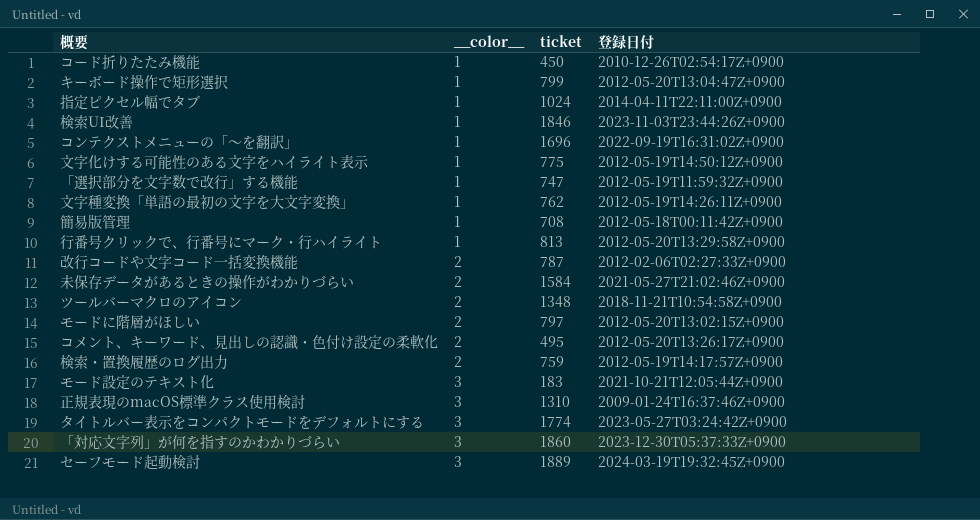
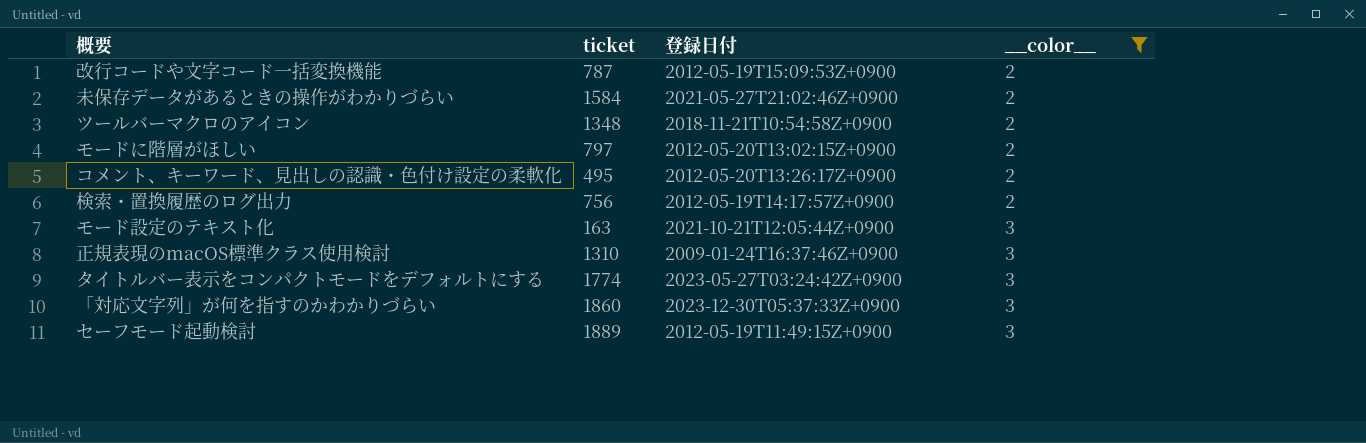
filter: none -> __color__ != 1
column __color__ | position: 2 -> 4
改行コードや文字コード一括変換機能 | 登録日付: 2012-02-06T02:27:33Z+0900 -> 2012-05-19T15:09:53Z+0900
検索・置換履歴のログ出力 | ticket: 759 -> 756
モード設定のテキスト化 | ticket: 183 -> 163
セーフモード起動検討 | 登録日付: 2024-03-19T19:32:45Z+0900 -> 2012-05-19T11:49:15Z+0900

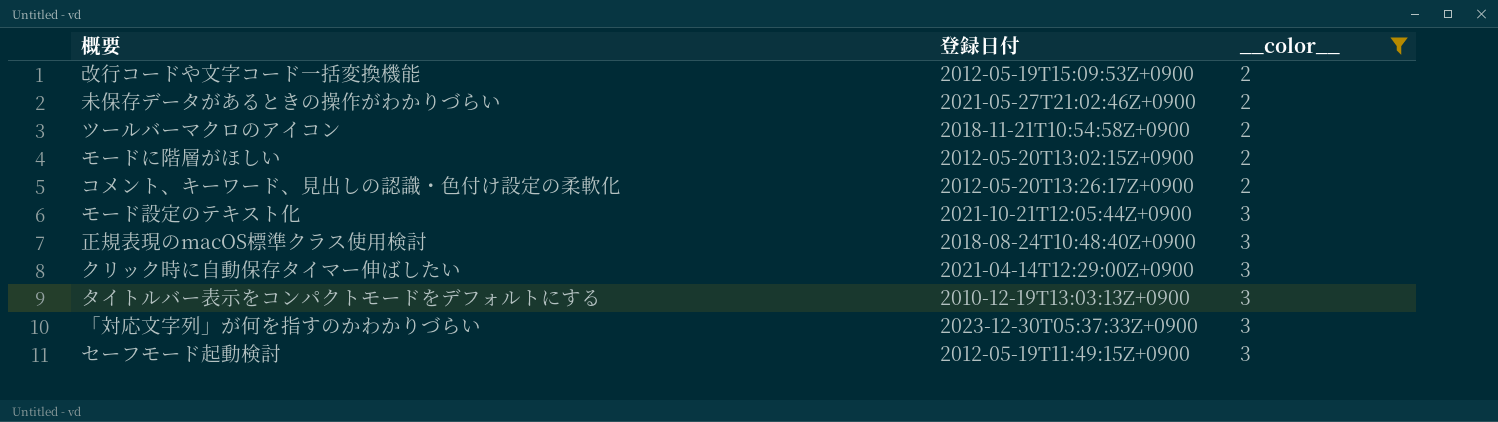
column ticket | position: 2 -> none
row 検索・置換履歴のログ出力: 756 | 2012-05-19T14:17:57Z+0900 | 2 -> none
正規表現のmacOS標準クラス使用検討 | 登録日付: 2009-01-24T16:37:46Z+0900 -> 2018-08-24T10:48:40Z+0900
row クリック時に自動保存タイマー伸ばしたい: none -> 2021-04-14T12:29:00Z+0900 | 3
タイトルバー表示をコンパクトモードをデフォルトにする | 登録日付: 2023-05-27T03:24:42Z+0900 -> 2010-12-19T13:03:13Z+0900

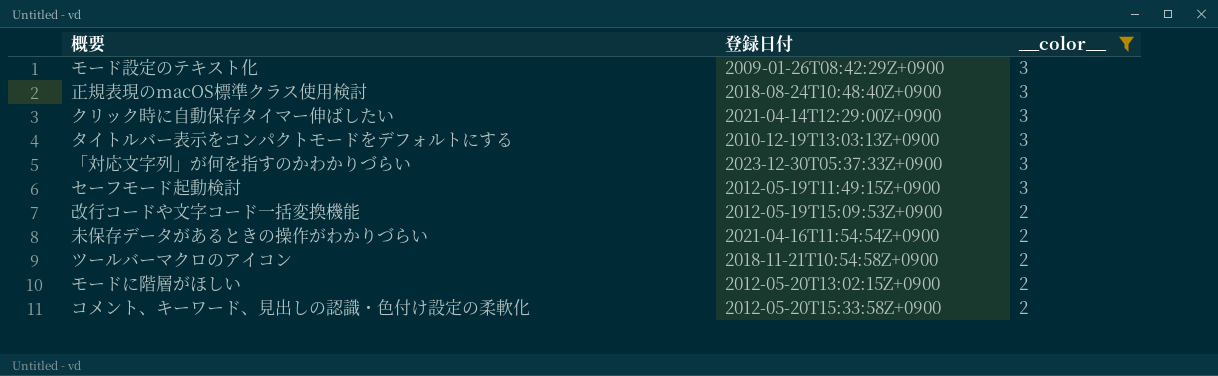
row order: __color__ ascending -> __color__ descending
モード設定のテキスト化 | 登録日付: 2021-10-21T12:05:44Z+0900 -> 2009-01-26T08:42:29Z+0900
未保存データがあるときの操作がわかりづらい | 登録日付: 2021-05-27T21:02:46Z+0900 -> 2021-04-16T11:54:54Z+0900
コメント、キーワード、見出しの認識・色付け設定の柔軟化 | 登録日付: 2012-05-20T13:26:17Z+0900 -> 2012-05-20T15:33:58Z+0900

